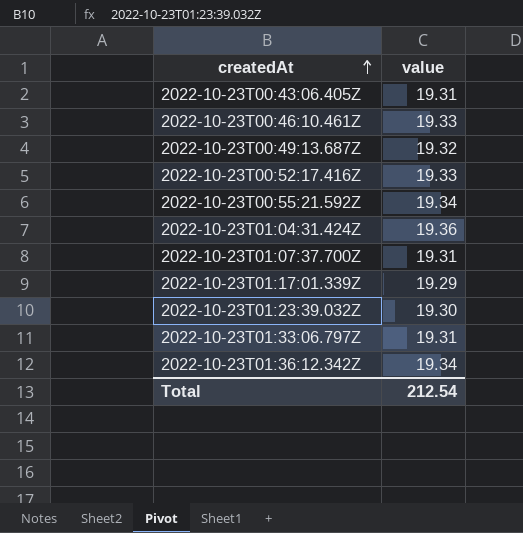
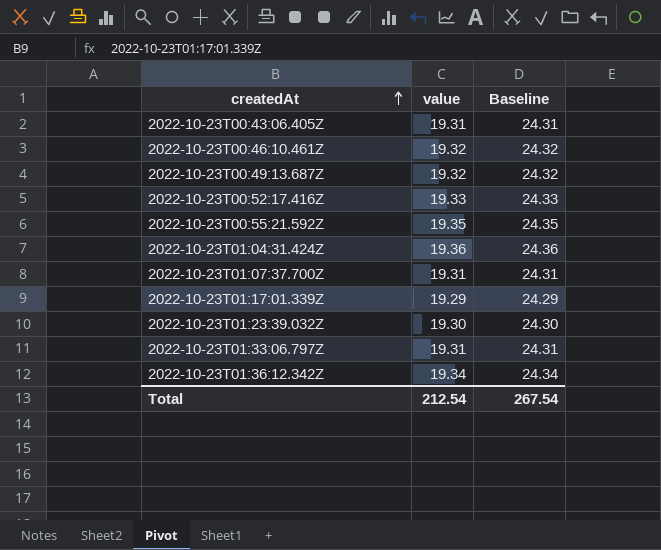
column Baseline | formula: none -> [value] + 5
2022-10-23T00:46:10.461Z | value: 19.33 -> 19.32
2022-10-23T00:55:21.592Z | value: 19.34 -> 19.35

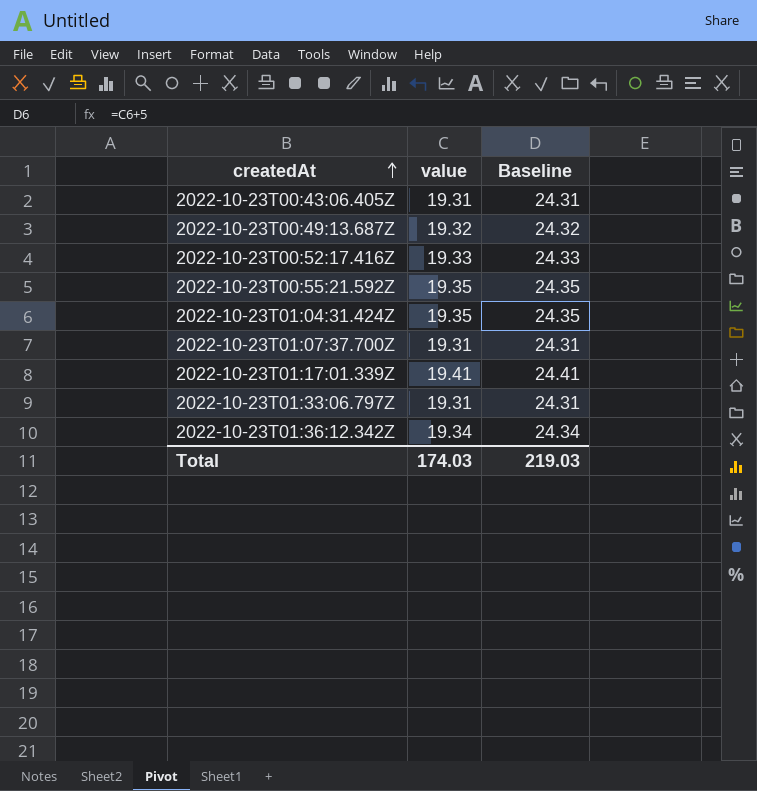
row 2022-10-23T00:46:10.461Z: 19.32 | 24.32 -> none
row 2022-10-23T01:23:39.032Z: 19.30 | 24.30 -> none
2022-10-23T01:04:31.424Z | value: 19.36 -> 19.35
2022-10-23T01:04:31.424Z | Baseline: 24.36 -> 24.35
2022-10-23T01:17:01.339Z | value: 19.29 -> 19.41
2022-10-23T01:17:01.339Z | Baseline: 24.29 -> 24.41
Total | value: 212.54 -> 174.03
Total | Baseline: 267.54 -> 219.03

